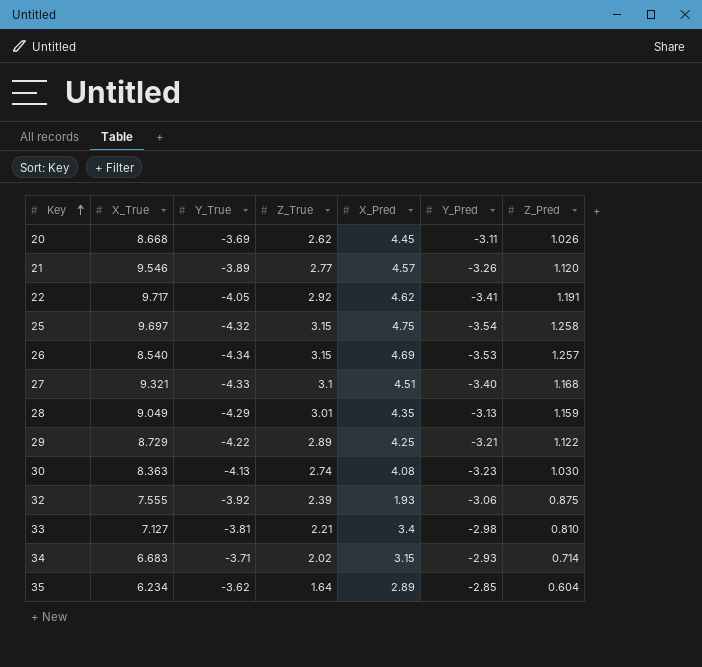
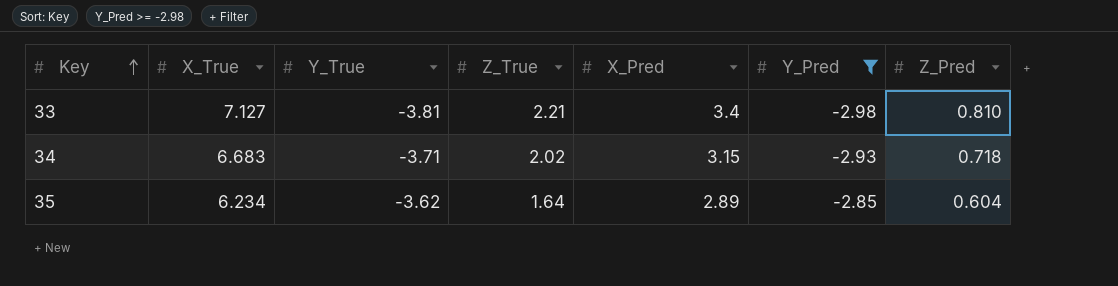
filter: none -> Y_Pred >= -2.98
34 | Z_Pred: 0.714 -> 0.718

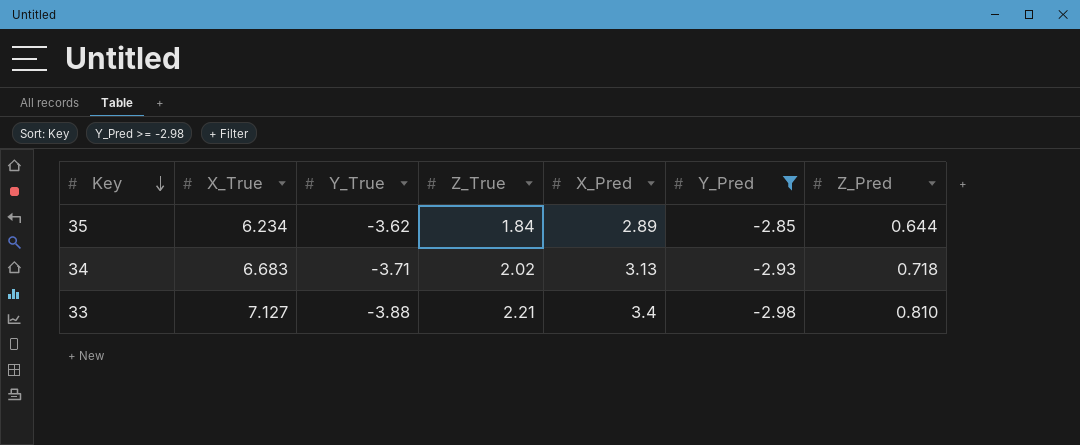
row order: Key ascending -> Key descending
35 | Z_True: 1.64 -> 1.84
35 | Z_Pred: 0.604 -> 0.644
34 | X_Pred: 3.15 -> 3.13
33 | Y_True: -3.81 -> -3.88

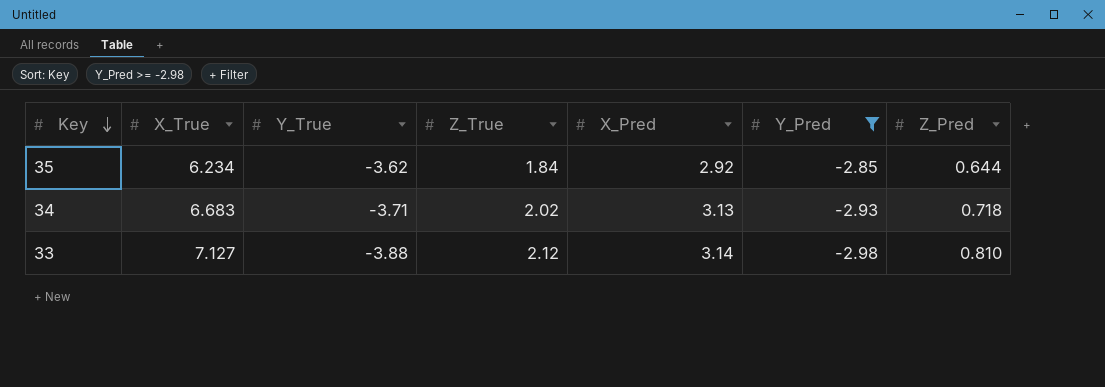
35 | X_Pred: 2.89 -> 2.92
33 | Z_True: 2.21 -> 2.12
33 | X_Pred: 3.4 -> 3.14

